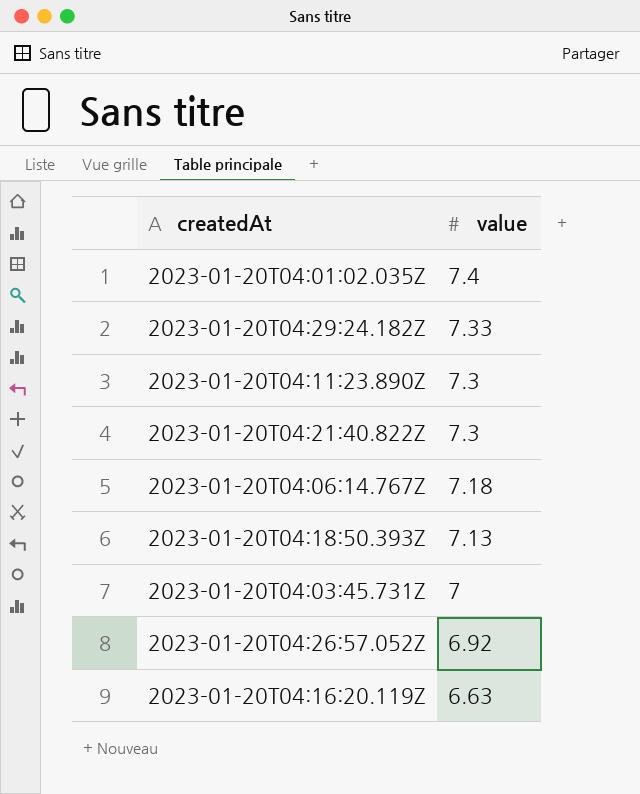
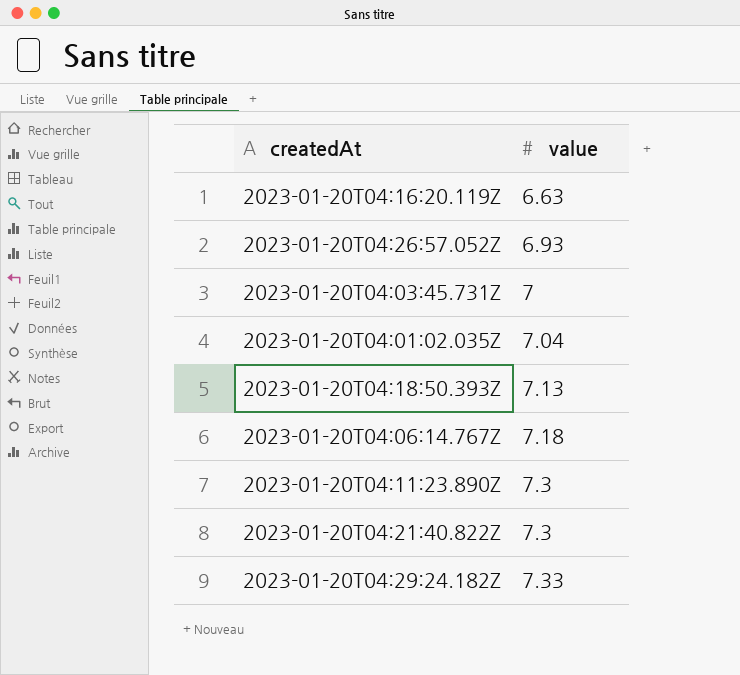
row order: value descending -> value ascending
2023-01-20T04:26:57.052Z | value: 6.92 -> 6.93
2023-01-20T04:01:02.035Z | value: 7.4 -> 7.04

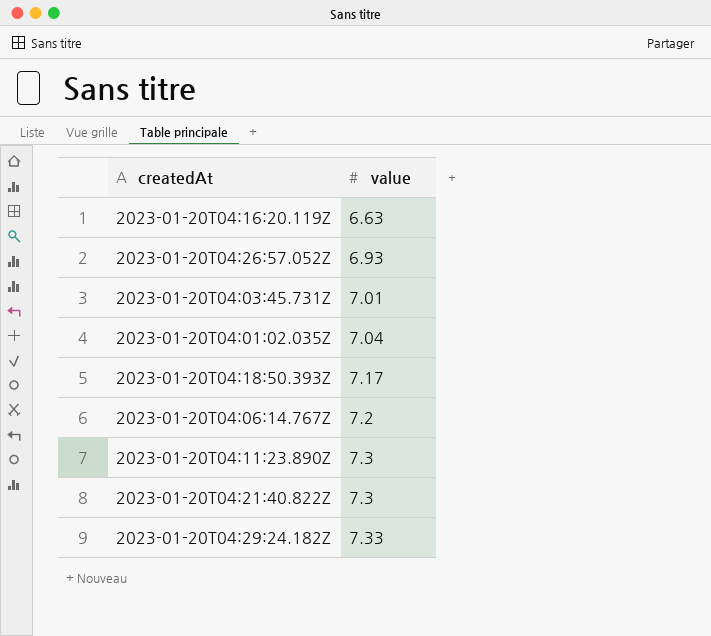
2023-01-20T04:03:45.731Z | value: 7 -> 7.01
2023-01-20T04:18:50.393Z | value: 7.13 -> 7.17
2023-01-20T04:06:14.767Z | value: 7.18 -> 7.2

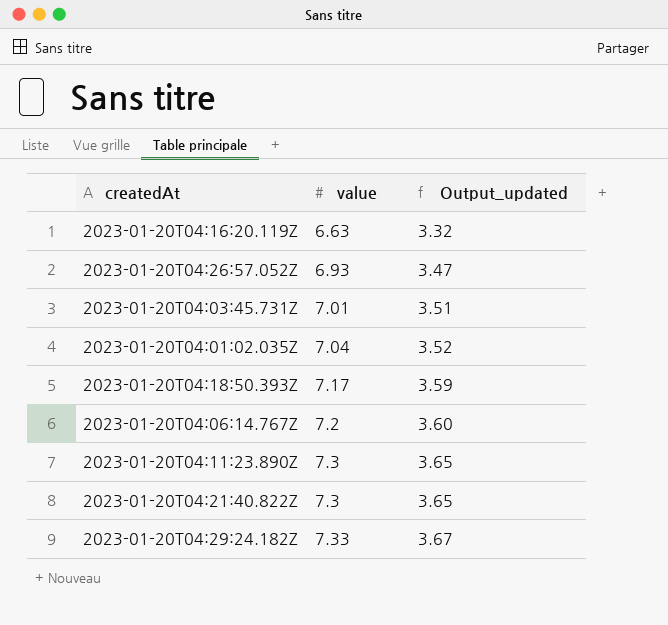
column Output_updated | formula: none -> [value] * 0.5

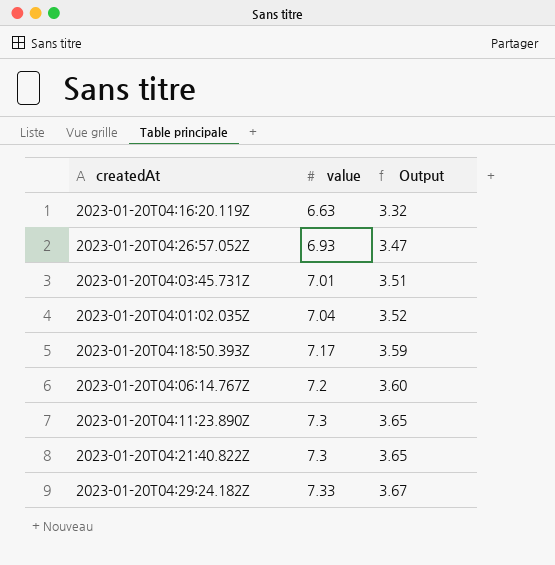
column name: Output_updated -> Output

